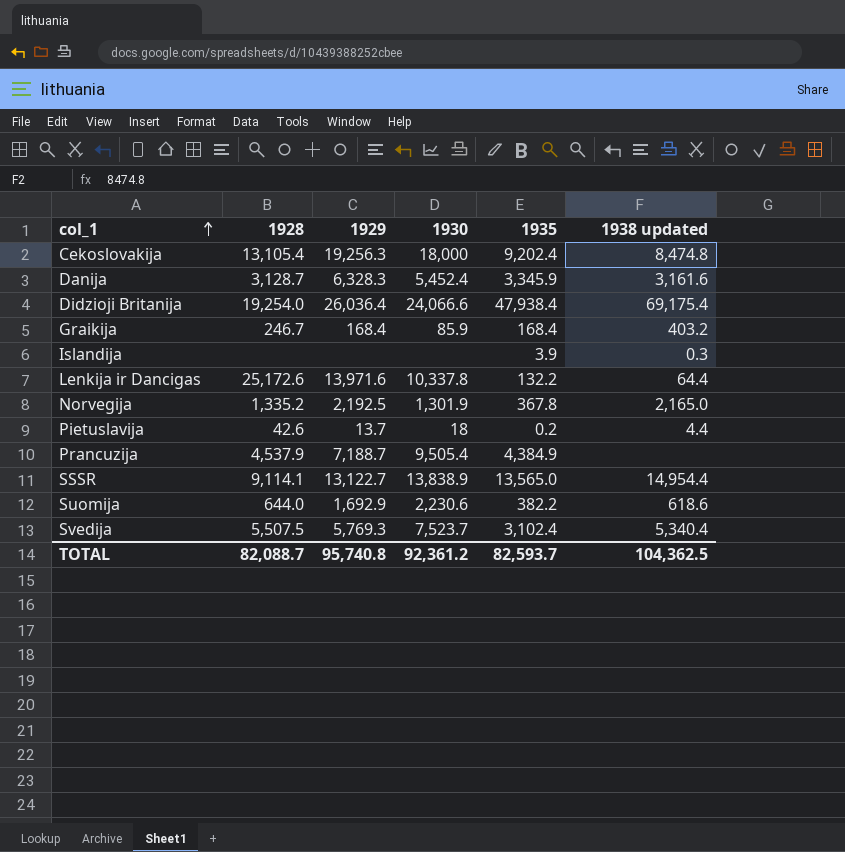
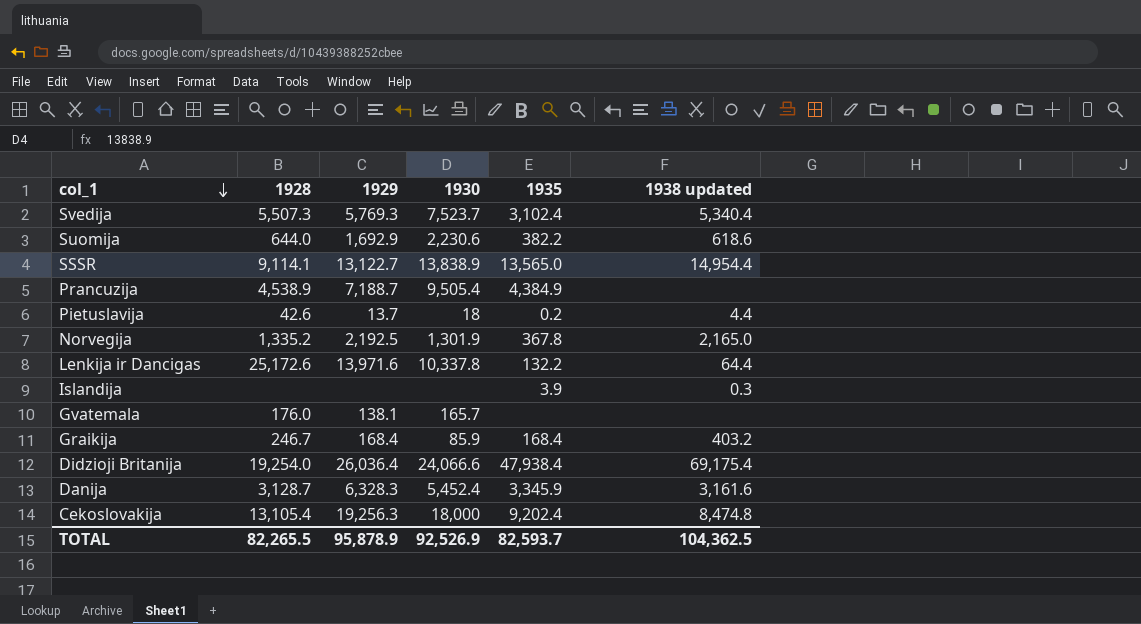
row order: col_1 ascending -> col_1 descending
Svedija | 1928: 5,507.5 -> 5,507.3
Prancuzija | 1928: 4,537.9 -> 4,538.9
row Gvatemala: none -> 176.0 | 138.1 | 165.7 | none | none
TOTAL | 1928: 82,088.7 -> 82,265.5
TOTAL | 1929: 95,740.8 -> 95,878.9
TOTAL | 1930: 92,361.2 -> 92,526.9

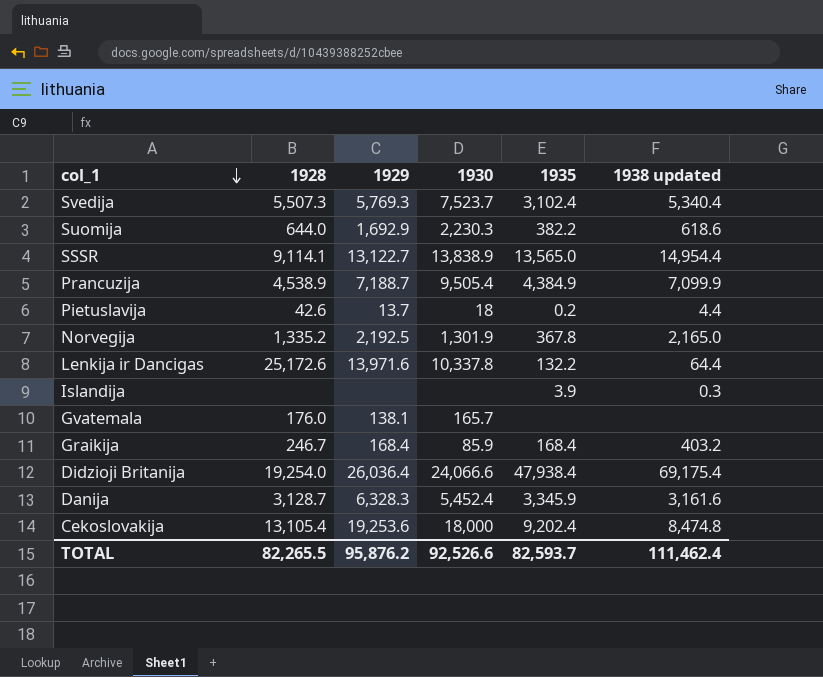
Suomija | 1930: 2,230.6 -> 2,230.3
Prancuzija | 1938 updated: none -> 7,099.9
Cekoslovakija | 1929: 19,256.3 -> 19,253.6
TOTAL | 1929: 95,878.9 -> 95,876.2
TOTAL | 1930: 92,526.9 -> 92,526.6
TOTAL | 1938 updated: 104,362.5 -> 111,462.4

